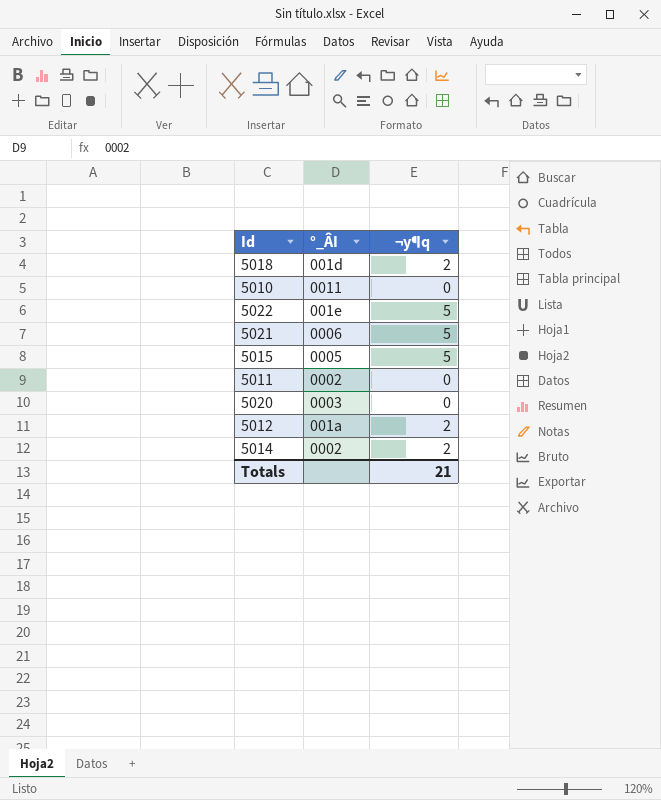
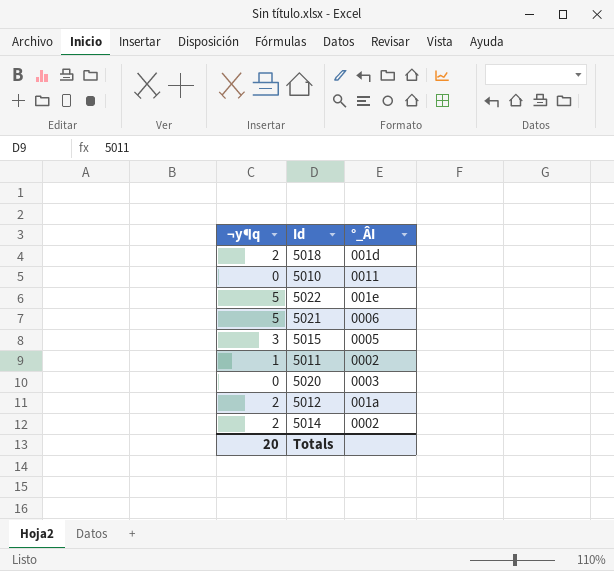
column ¬y¶q | position: 3 -> 1
5015 | ¬y¶q: 5 -> 3
5011 | ¬y¶q: 0 -> 1
Totals | ¬y¶q: 21 -> 20

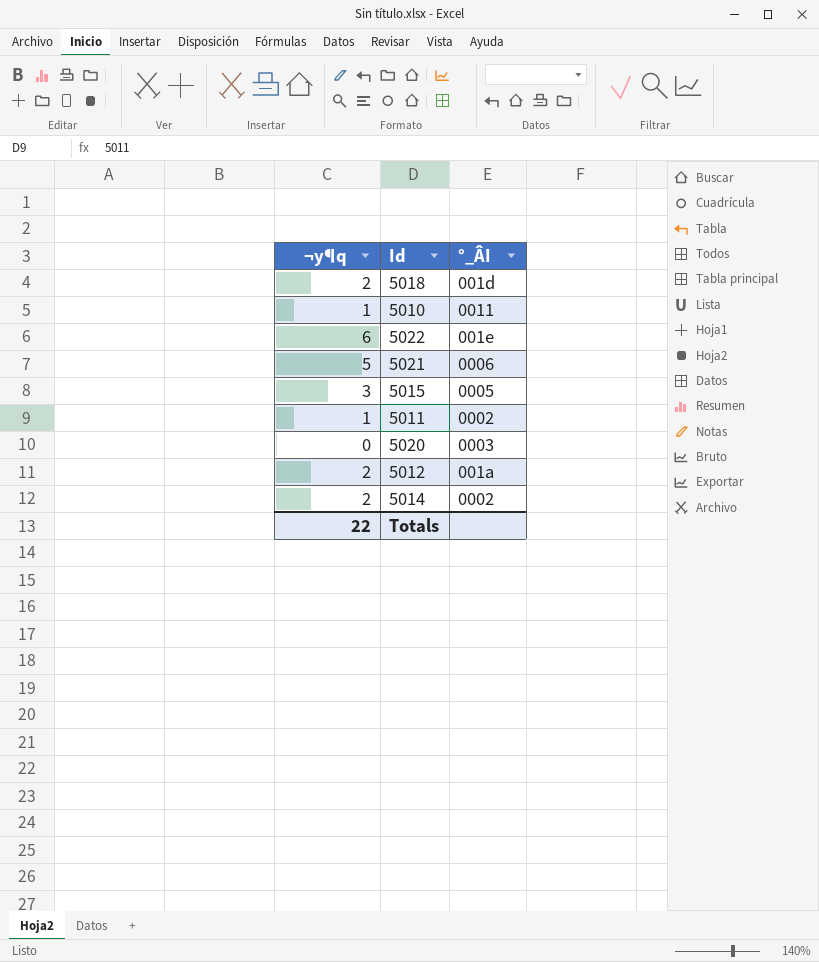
5010 | ¬y¶q: 0 -> 1
5022 | ¬y¶q: 5 -> 6
Totals | ¬y¶q: 20 -> 22

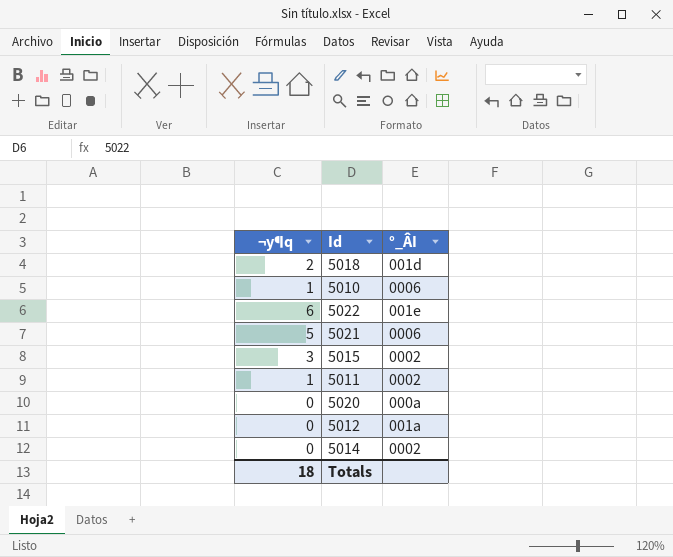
5010 | °_ÂI: 0011 -> 0006
5015 | °_ÂI: 0005 -> 0002
5020 | °_ÂI: 0003 -> 000a
5012 | ¬y¶q: 2 -> 0
5014 | ¬y¶q: 2 -> 0
Totals | ¬y¶q: 22 -> 18

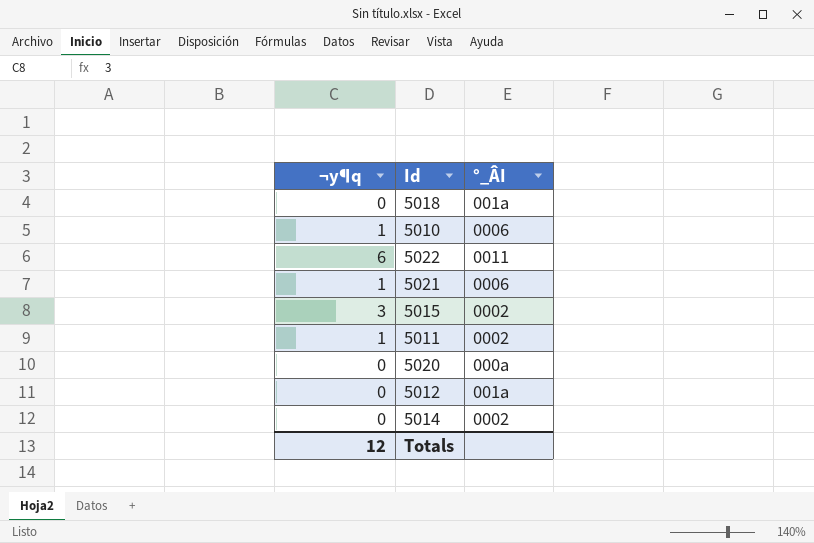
5018 | ¬y¶q: 2 -> 0
5018 | °_ÂI: 001d -> 001a
5022 | °_ÂI: 001e -> 0011
5021 | ¬y¶q: 5 -> 1
Totals | ¬y¶q: 18 -> 12

